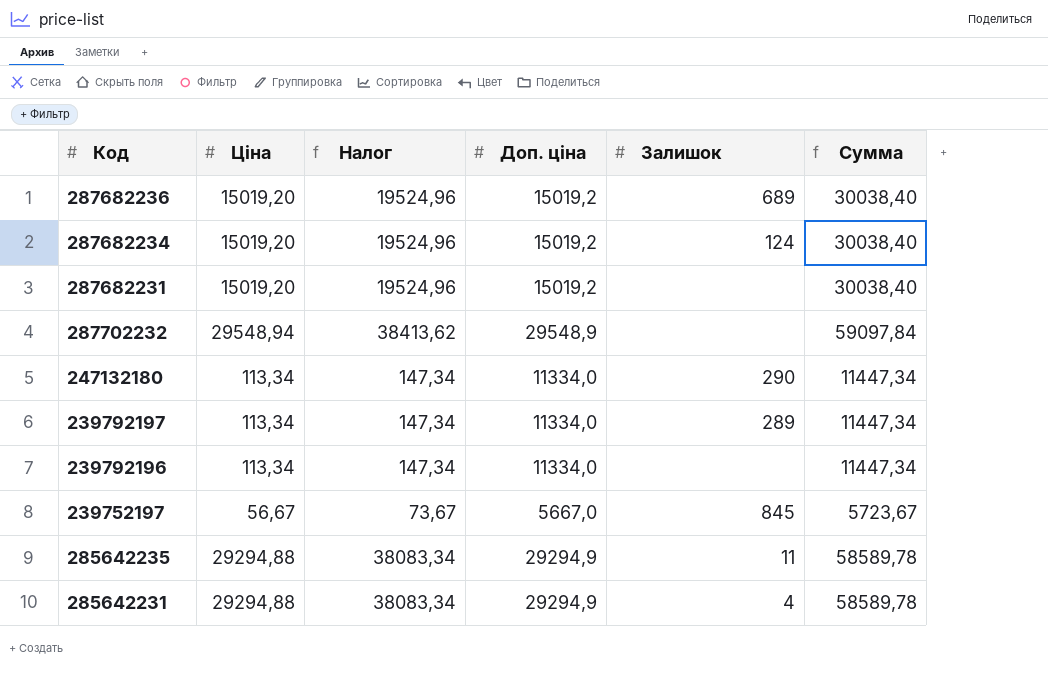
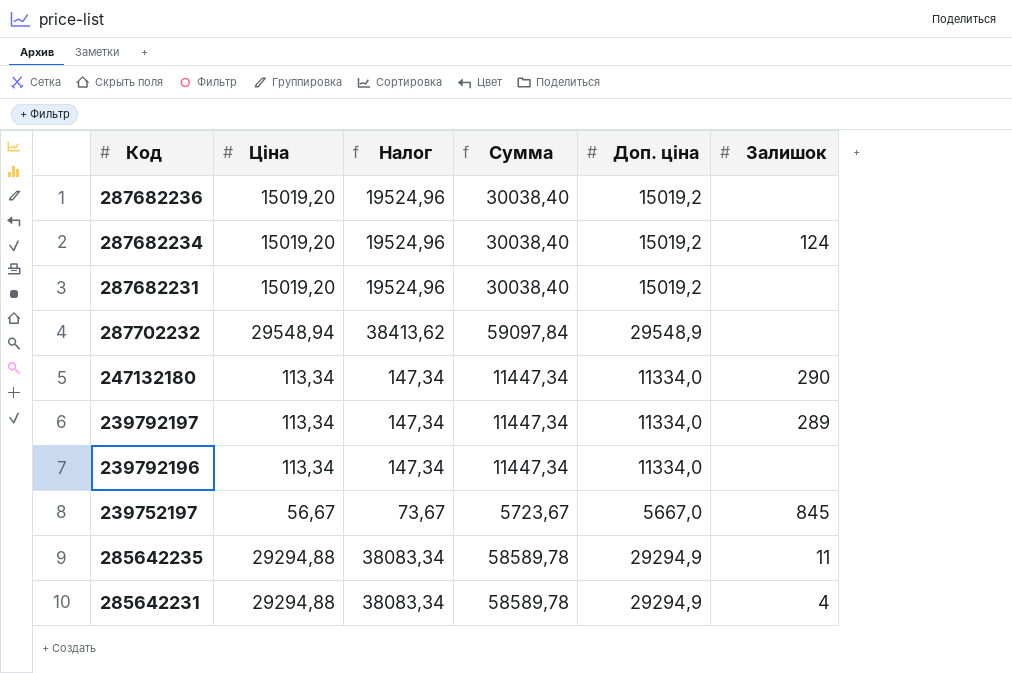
column Сумма | position: 6 -> 4
287682236 | Залишок: 689 -> none

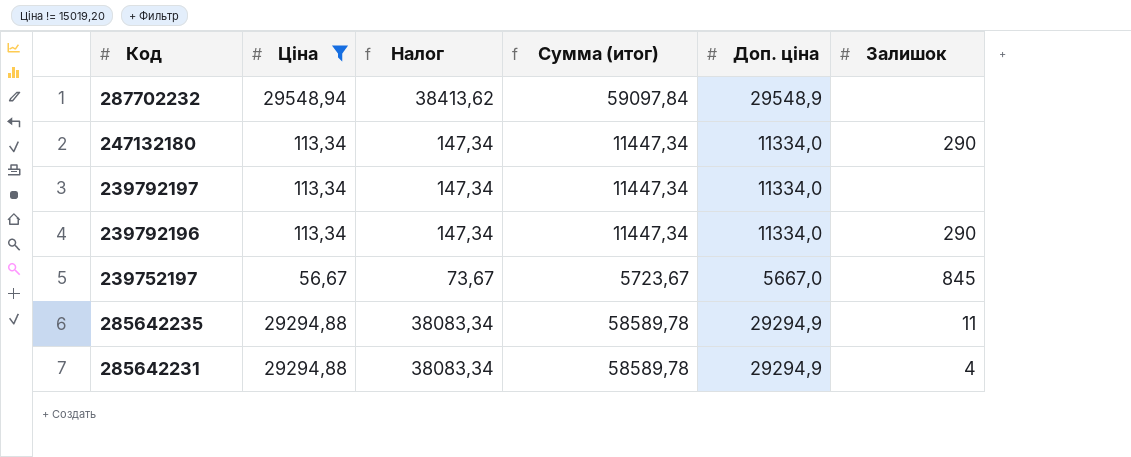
filter: none -> Ціна != 15019,20
column name: Сумма -> Сумма (итог)
239792197 | Залишок: 289 -> none
239792196 | Залишок: none -> 290

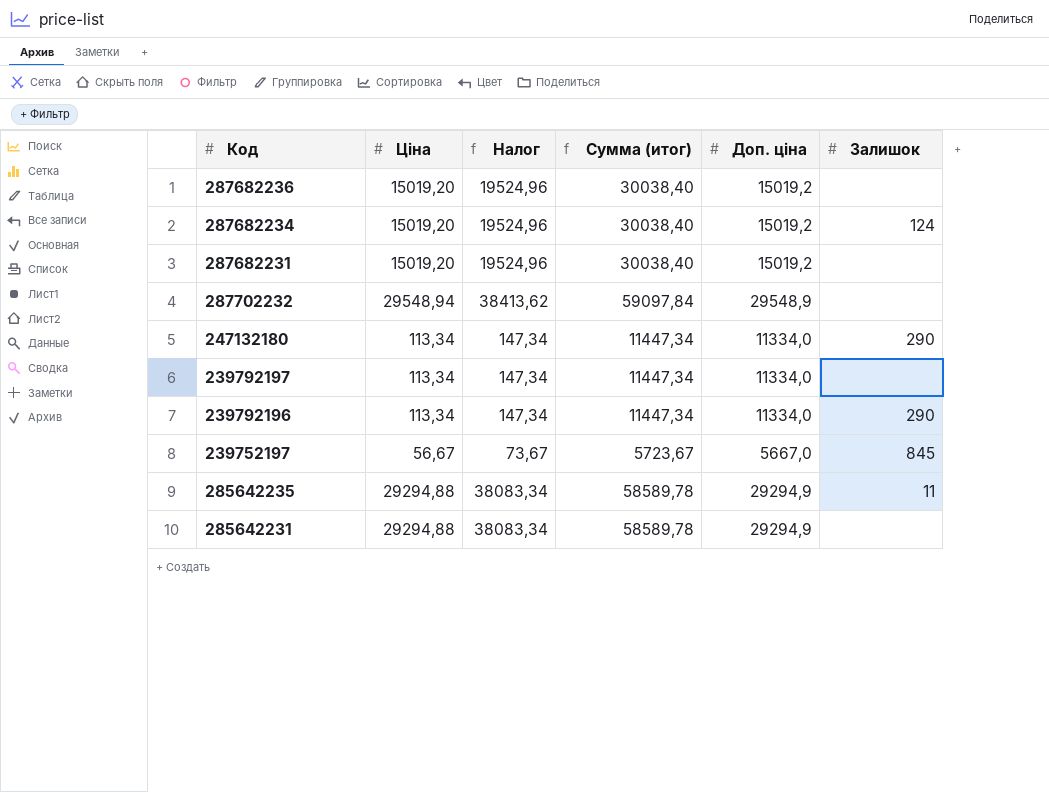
filter: Ціна != 15019,20 -> none
285642231 | Залишок: 4 -> none

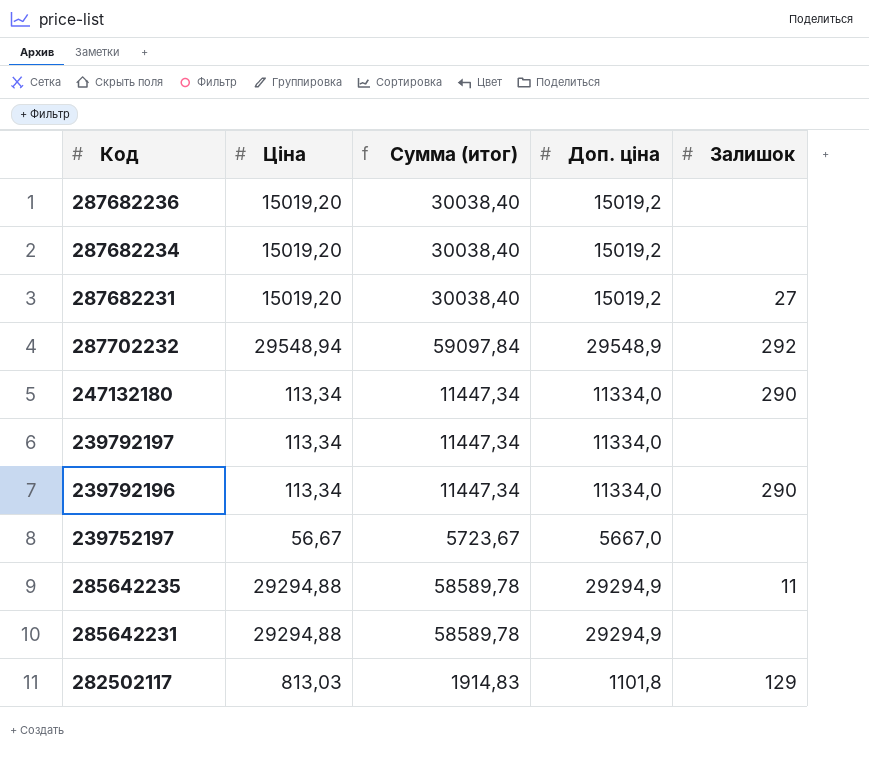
column Налог | formula: [Ціна] * 1,3 -> none
287682234 | Залишок: 124 -> none
287682231 | Залишок: none -> 27
287702232 | Залишок: none -> 292
239752197 | Залишок: 845 -> none
row 282502117: none -> 813,03 | 1914,83 | 1101,8 | 129

